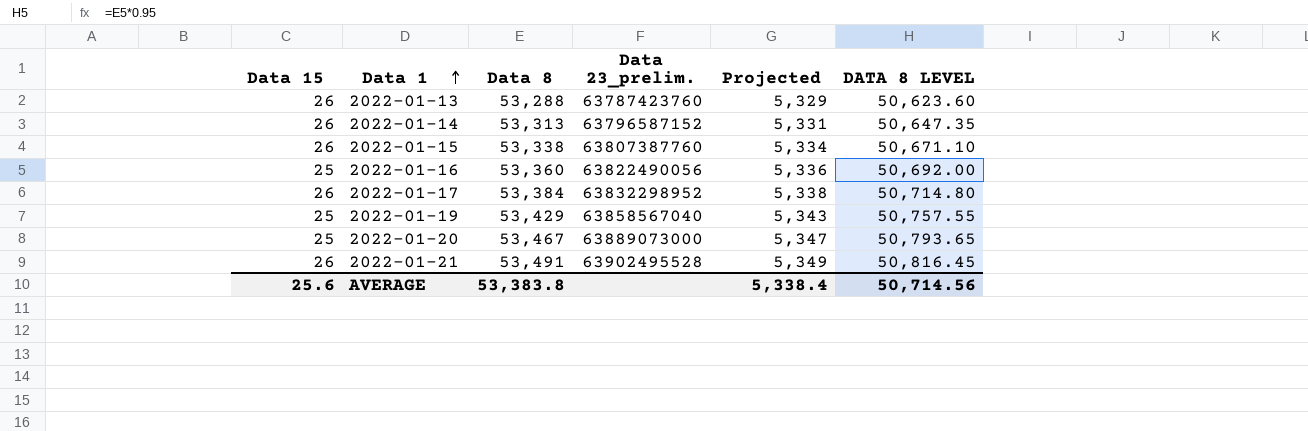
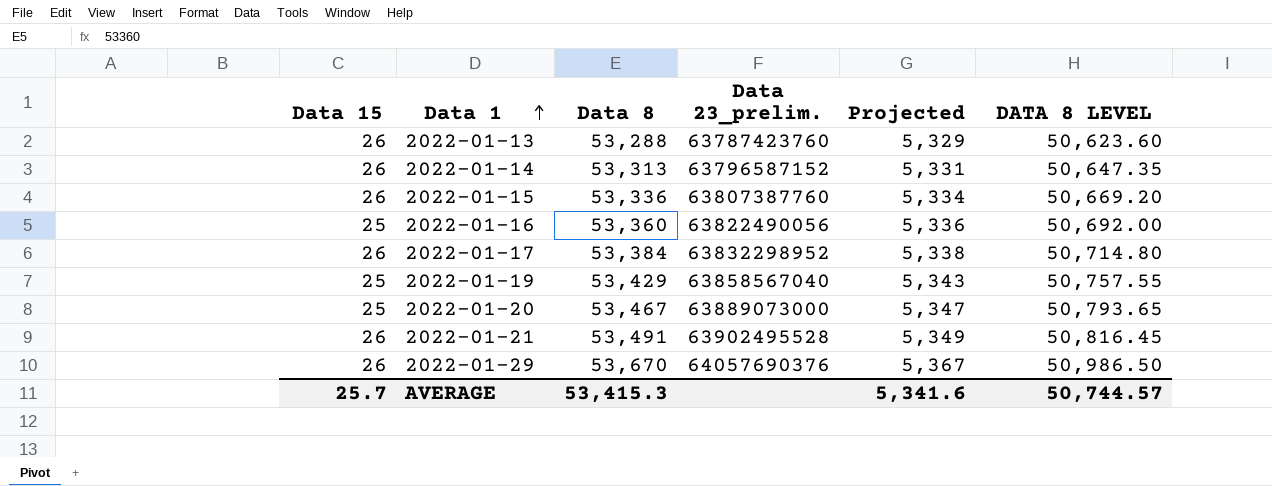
2022-01-15 | Data 8: 53,338 -> 53,336
2022-01-15 | DATA 8 LEVEL: 50,671.10 -> 50,669.20
row 2022-01-29: none -> 26 | 53,670 | 64057690376 | 5,367 | 50,986.50
AVERAGE | Data 15: 25.6 -> 25.7
AVERAGE | Data 8: 53,383.8 -> 53,415.3
AVERAGE | Projected: 5,338.4 -> 5,341.6
AVERAGE | DATA 8 LEVEL: 50,714.56 -> 50,744.57

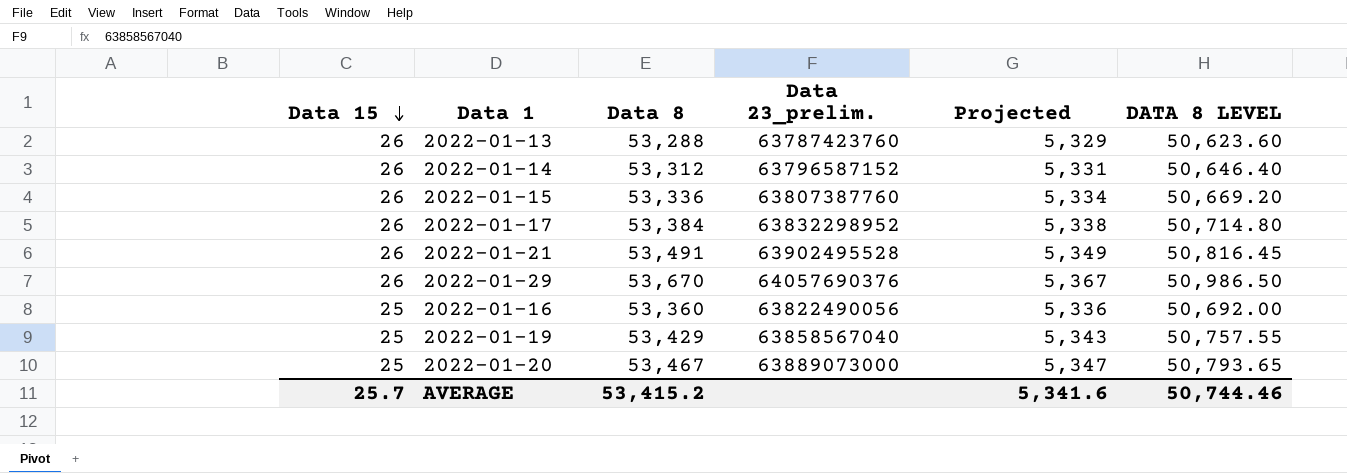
row order: Data 1 ascending -> Data 15 descending
2022-01-14 | Data 8: 53,313 -> 53,312
2022-01-14 | DATA 8 LEVEL: 50,647.35 -> 50,646.40
AVERAGE | Data 8: 53,415.3 -> 53,415.2
AVERAGE | DATA 8 LEVEL: 50,744.57 -> 50,744.46

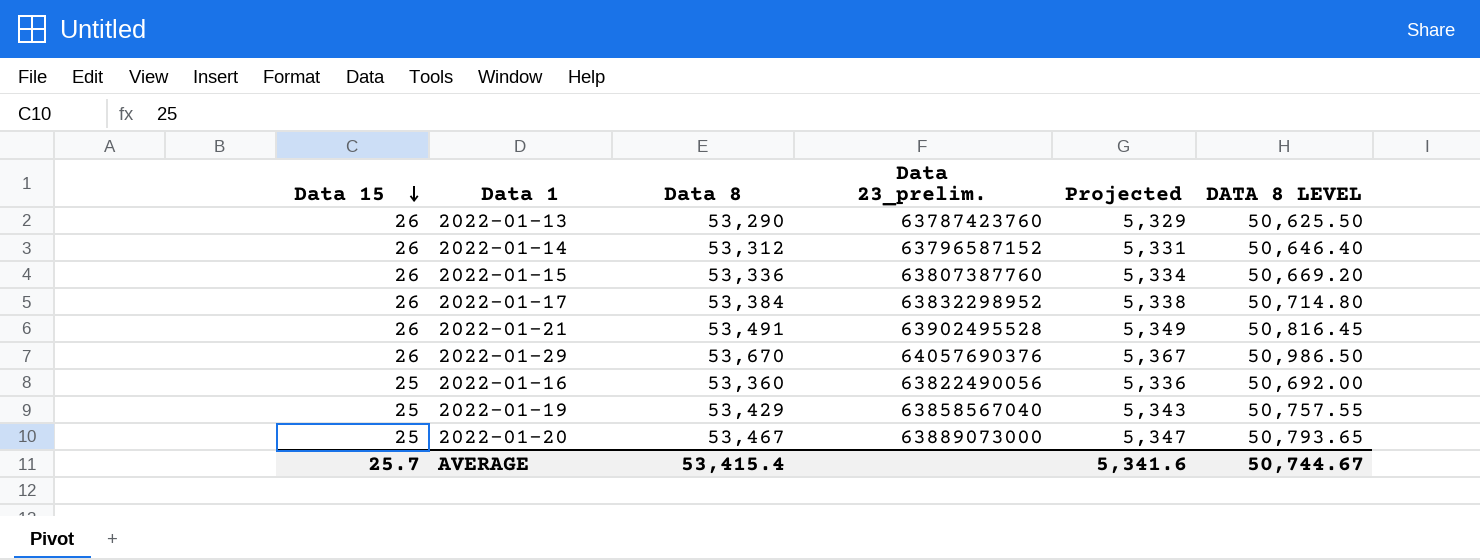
2022-01-13 | Data 8: 53,288 -> 53,290
2022-01-13 | DATA 8 LEVEL: 50,623.60 -> 50,625.50
AVERAGE | Data 8: 53,415.2 -> 53,415.4
AVERAGE | DATA 8 LEVEL: 50,744.46 -> 50,744.67

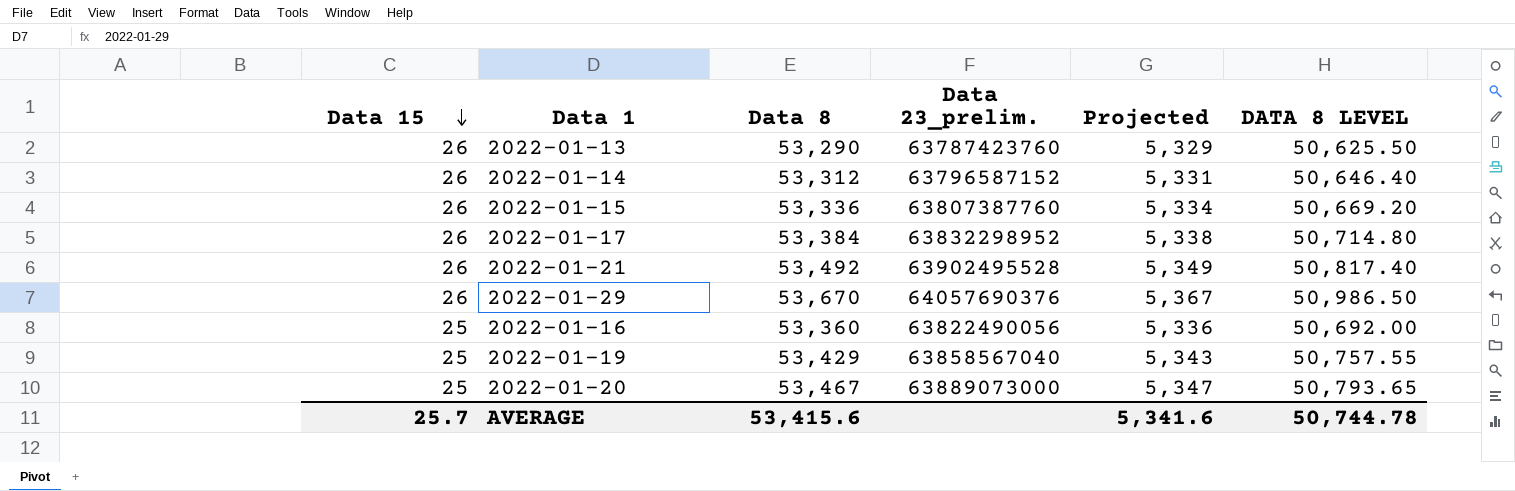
2022-01-21 | Data 8: 53,491 -> 53,492
2022-01-21 | DATA 8 LEVEL: 50,816.45 -> 50,817.40
AVERAGE | Data 8: 53,415.4 -> 53,415.6
AVERAGE | DATA 8 LEVEL: 50,744.67 -> 50,744.78

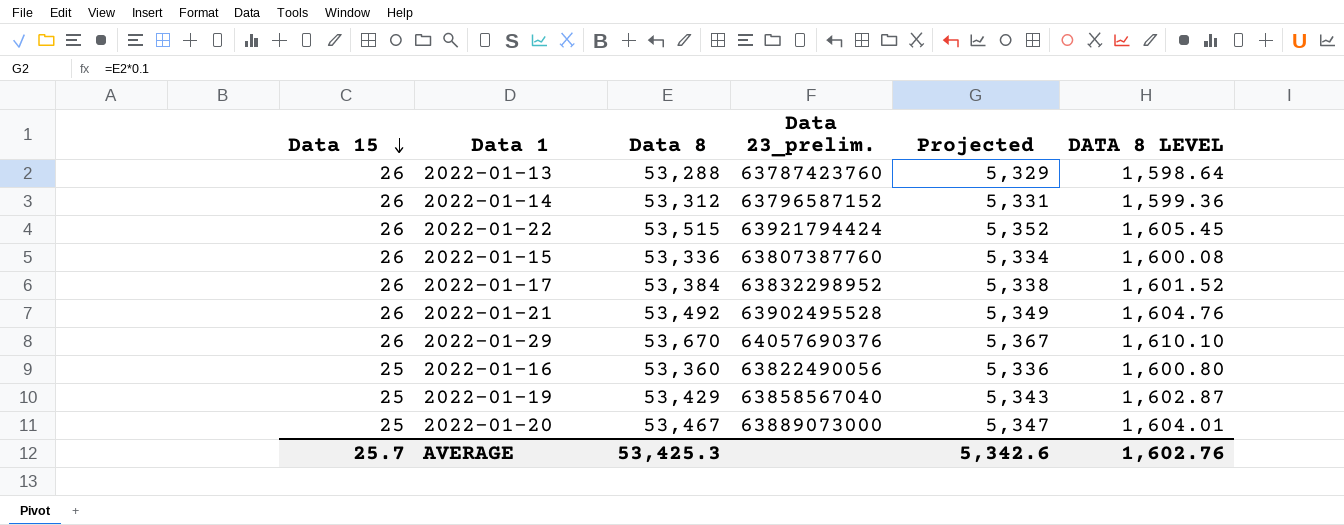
column DATA 8 LEVEL | formula: [Data 8] * 0.95 -> [Data 8] * 0.03
2022-01-13 | Data 8: 53,290 -> 53,288
row 2022-01-22: none -> 26 | 53,515 | 63921794424 | 5,352 | 1,605.45
AVERAGE | Data 8: 53,415.6 -> 53,425.3
AVERAGE | Projected: 5,341.6 -> 5,342.6
AVERAGE | DATA 8 LEVEL: 50,744.78 -> 1,602.76

